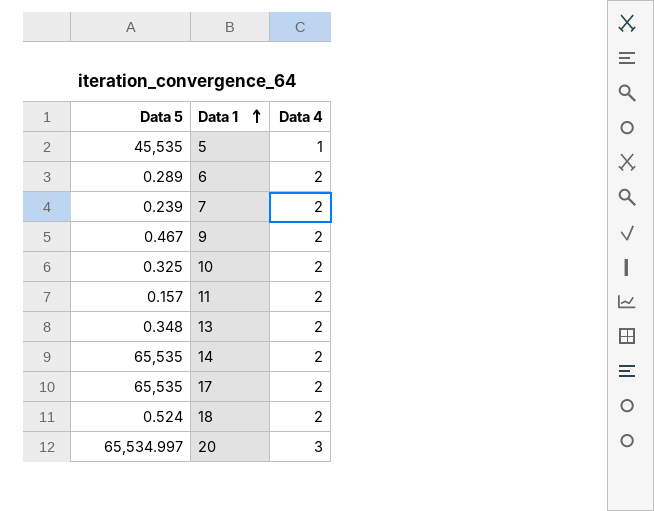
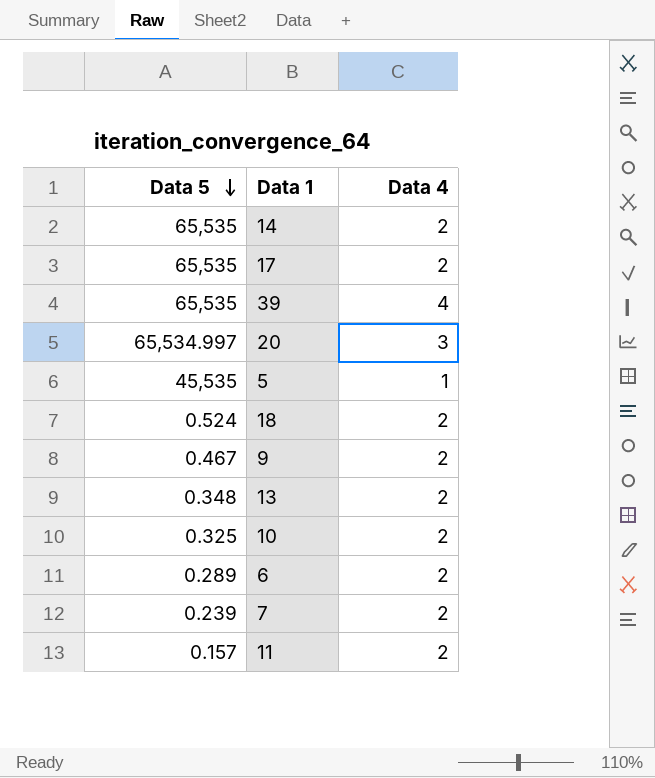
row order: Data 1 ascending -> Data 5 descending
row 39: none -> 65,535 | 4

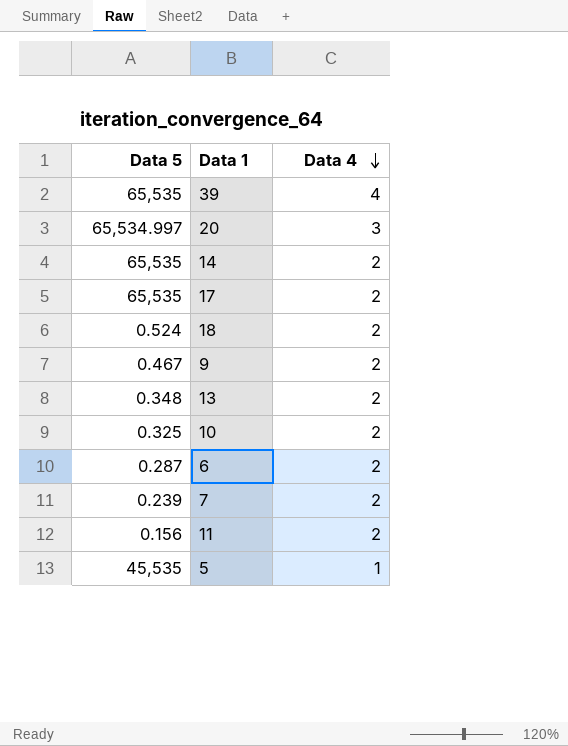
row order: Data 5 descending -> Data 4 descending
6 | Data 5: 0.289 -> 0.287
11 | Data 5: 0.157 -> 0.156

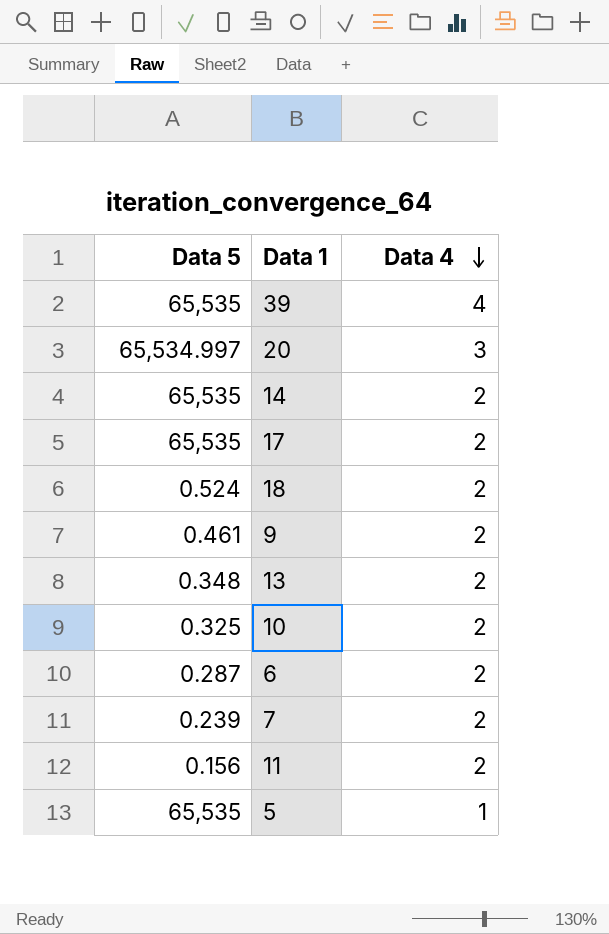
9 | Data 5: 0.467 -> 0.461
5 | Data 5: 45,535 -> 65,535

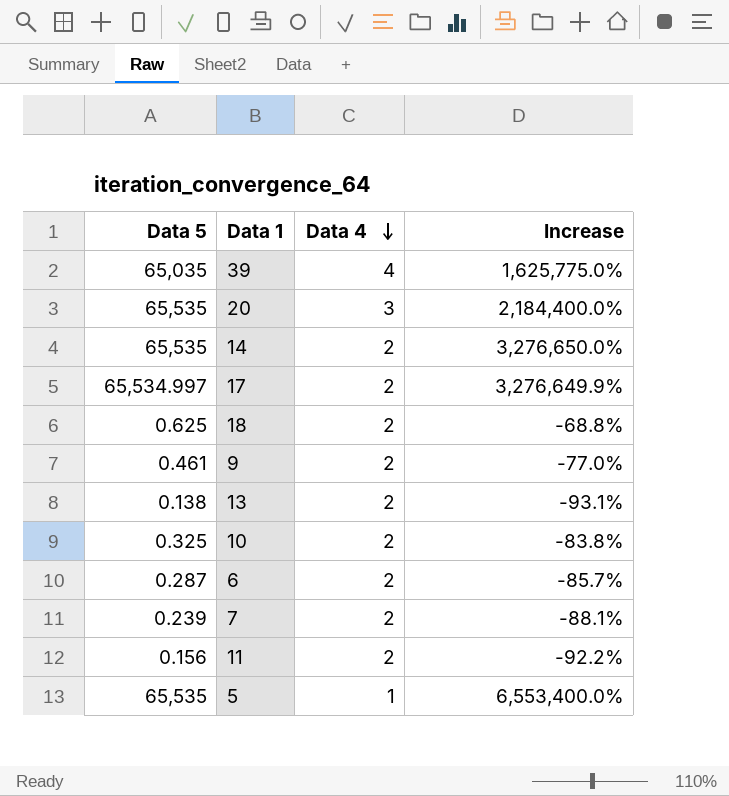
column Increase | formula: none -> ([Data 5] - [Data 4]) / [Data 4]
39 | Data 5: 65,535 -> 65,035
20 | Data 5: 65,534.997 -> 65,535
17 | Data 5: 65,535 -> 65,534.997
18 | Data 5: 0.524 -> 0.625
13 | Data 5: 0.348 -> 0.138

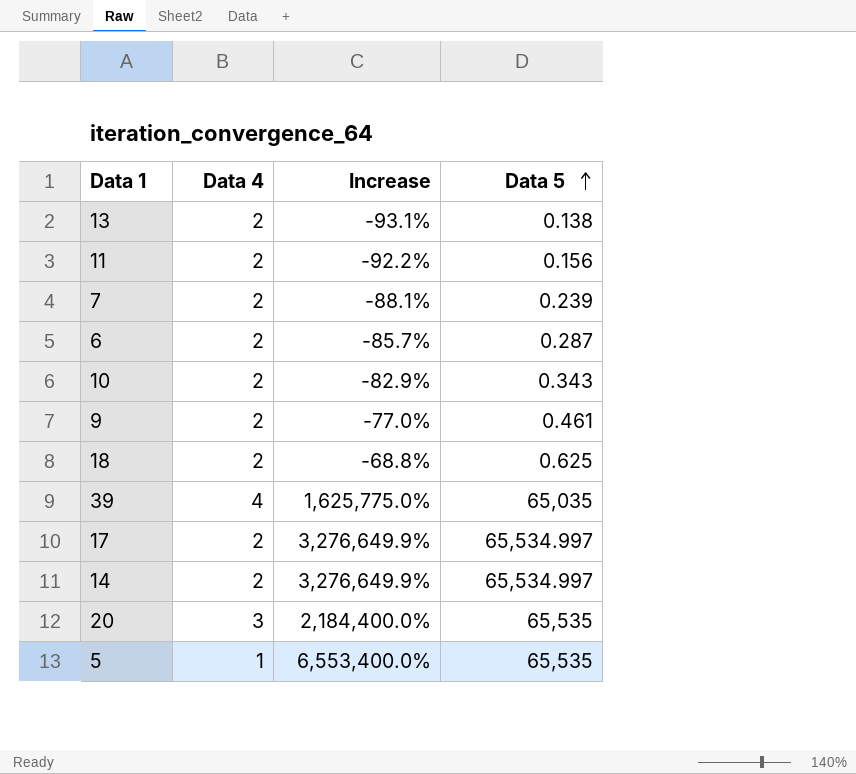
row order: Data 4 descending -> Data 5 ascending
column Data 5 | position: 1 -> 4
10 | Increase: -83.8% -> -82.9%
10 | Data 5: 0.325 -> 0.343
14 | Increase: 3,276,650.0% -> 3,276,649.9%
14 | Data 5: 65,535 -> 65,534.997

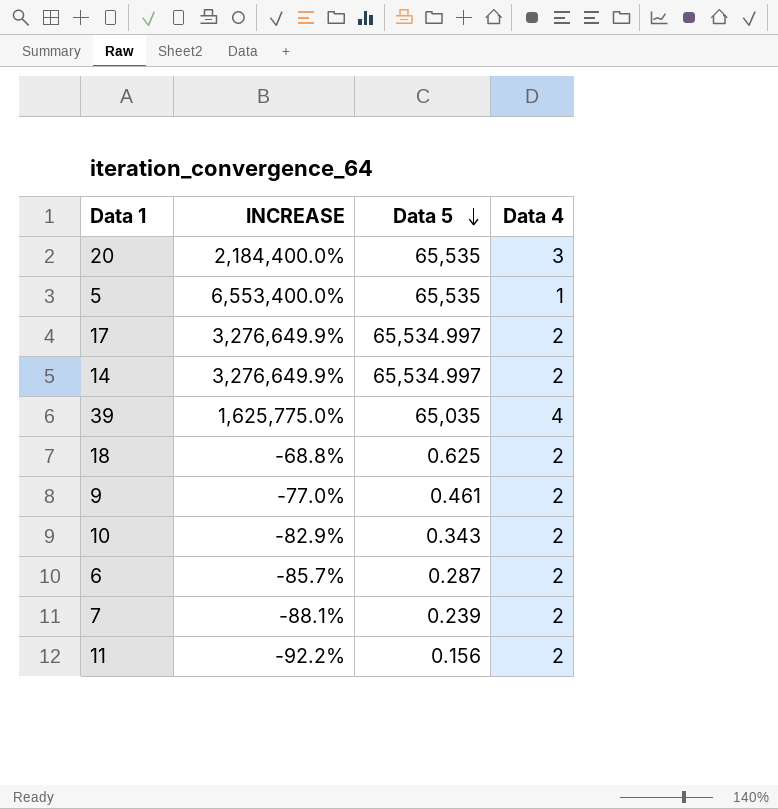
row order: Data 5 ascending -> Data 5 descending
column name: Increase -> INCREASE
column Data 4 | position: 2 -> 4
row 13: 2 | -93.1% | 0.138 -> none

